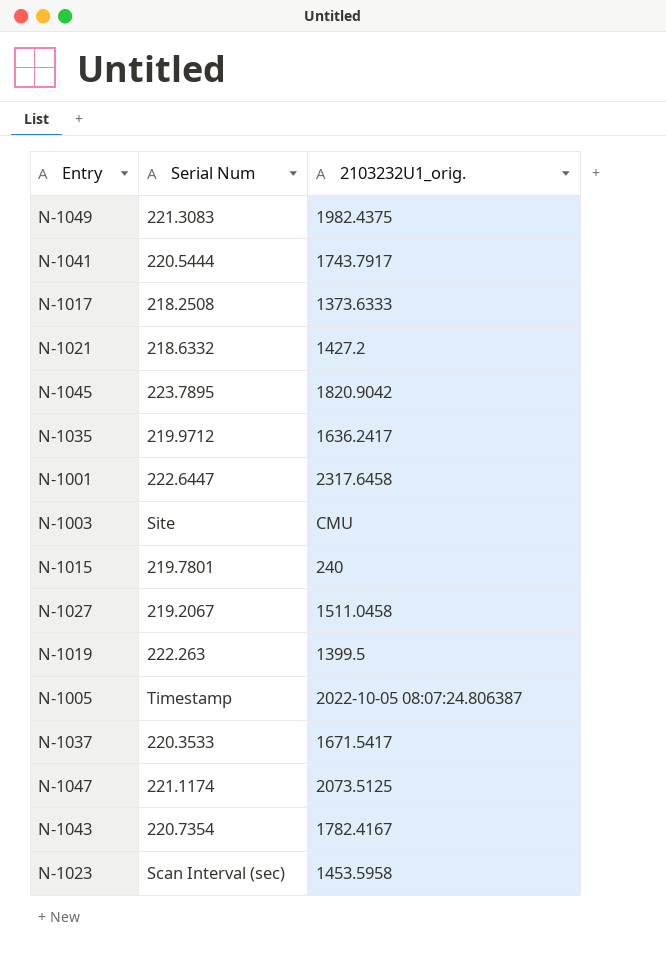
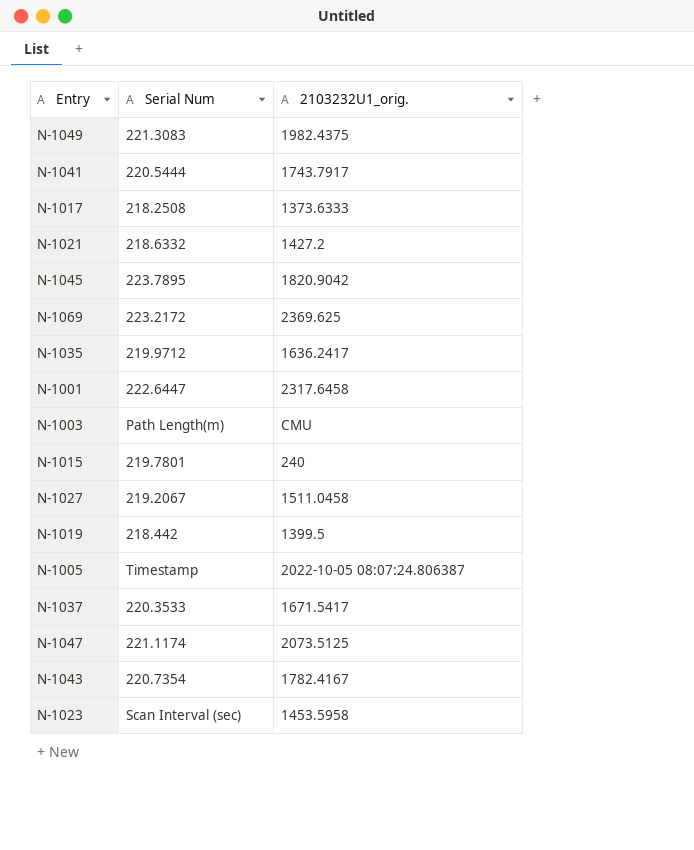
row N-1069: none -> 223.2172 | 2369.625
N-1003 | Serial Num: Site -> Path Length(m)
N-1019 | Serial Num: 222.263 -> 218.442

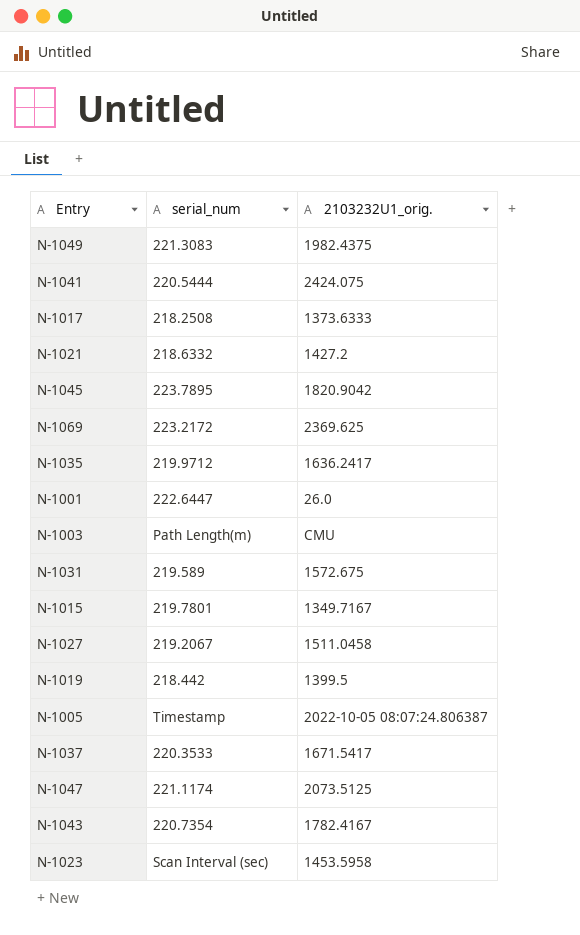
column name: Serial Num -> serial_num
N-1041 | 2103232U1_orig.: 1743.7917 -> 2424.075
N-1001 | 2103232U1_orig.: 2317.6458 -> 26.0
row N-1031: none -> 219.589 | 1572.675
N-1015 | 2103232U1_orig.: 240 -> 1349.7167

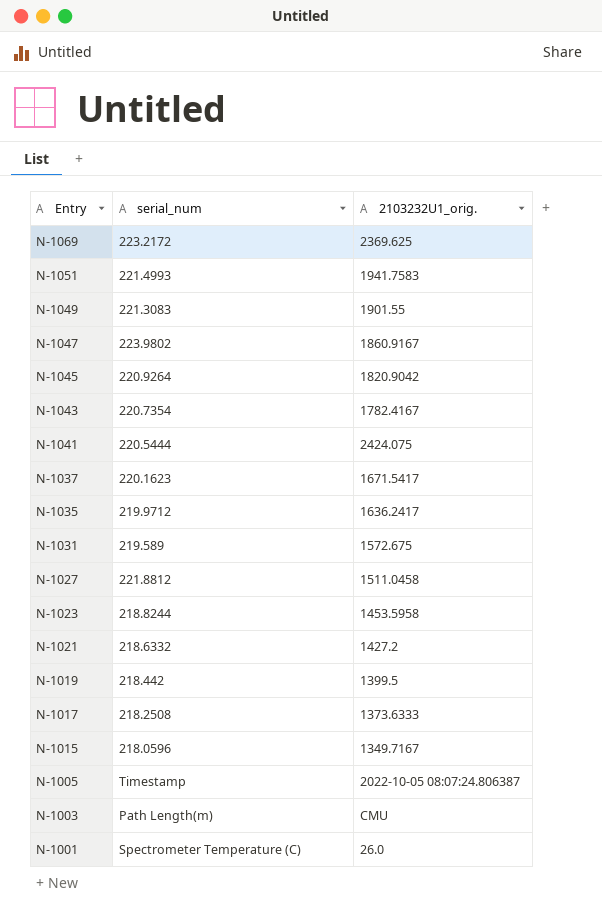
row order: none -> Entry descending
row N-1051: none -> 221.4993 | 1941.7583
N-1049 | 2103232U1_orig.: 1982.4375 -> 1901.55
N-1047 | serial_num: 221.1174 -> 223.9802
N-1047 | 2103232U1_orig.: 2073.5125 -> 1860.9167
N-1045 | serial_num: 223.7895 -> 220.9264
N-1037 | serial_num: 220.3533 -> 220.1623
N-1027 | serial_num: 219.2067 -> 221.8812
N-1023 | serial_num: Scan Interval (sec) -> 218.8244
N-1015 | serial_num: 219.7801 -> 218.0596
N-1001 | serial_num: 222.6447 -> Spectrometer Temperature (C)

